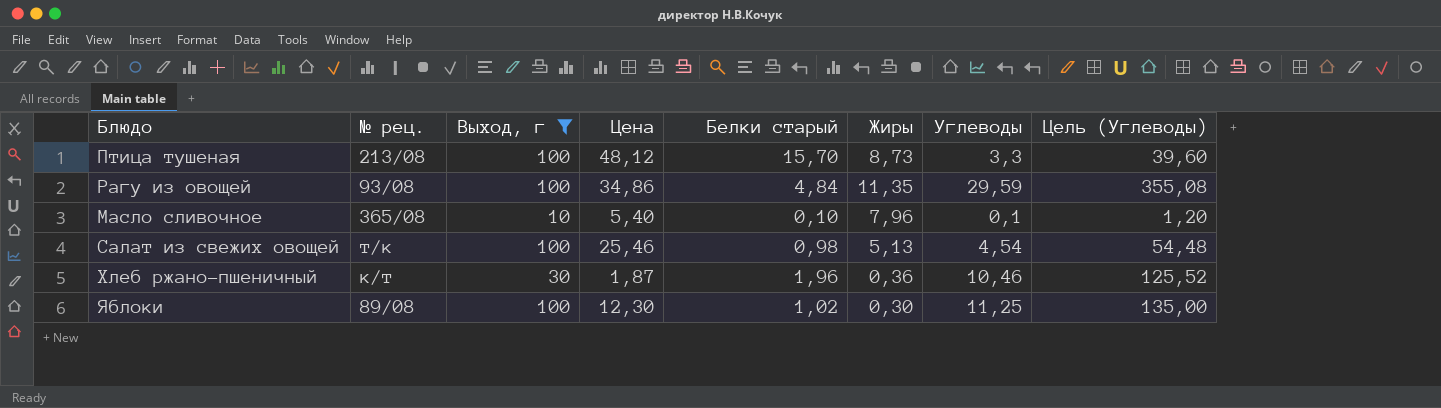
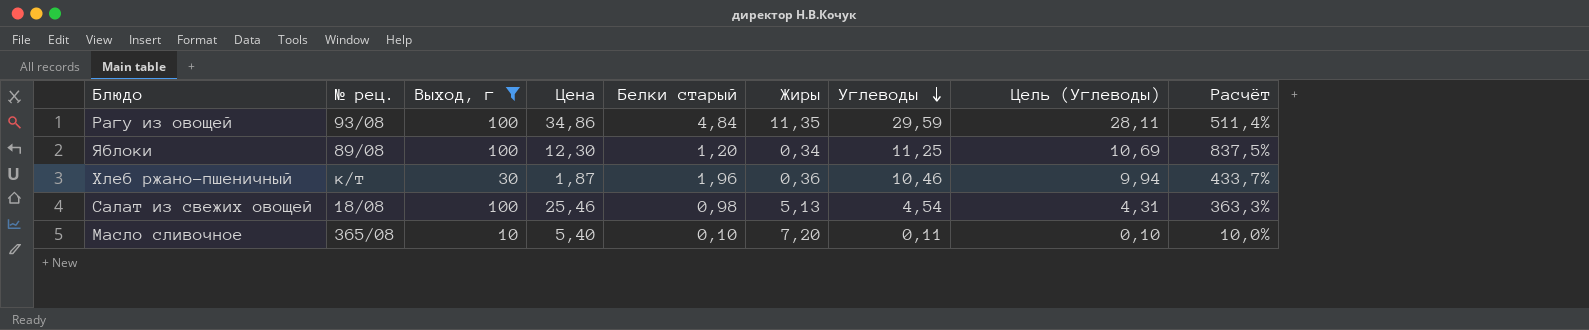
row order: none -> Углеводы descending
column Цель (Углеводы) | formula: [Углеводы] * 12 -> [Углеводы] * 0,95
column Расчёт | formula: none -> ([Углеводы] - [Белки старый]) / [Белки старый]
row Птица тушеная: 213/08 | 100 | 48,12 | 15,70 | 8,73 | 3,3 | 39,60 -> none
Яблоки | Белки старый: 1,02 -> 1,20
Яблоки | Жиры: 0,30 -> 0,34
Салат из свежих овощей | № рец.: т/к -> 18/08
Масло сливочное | Жиры: 7,96 -> 7,20
Масло сливочное | Углеводы: 0,1 -> 0,11

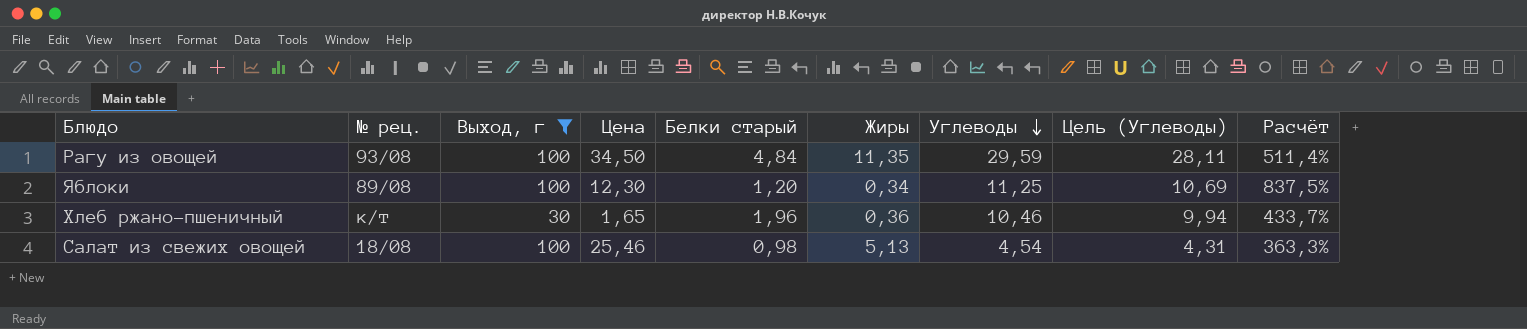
row Масло сливочное: 365/08 | 10 | 5,40 | 0,10 | 7,20 | 0,11 | 0,10 | 10,0% -> none
Рагу из овощей | Цена: 34,86 -> 34,50
Хлеб ржано-пшеничный | Цена: 1,87 -> 1,65

